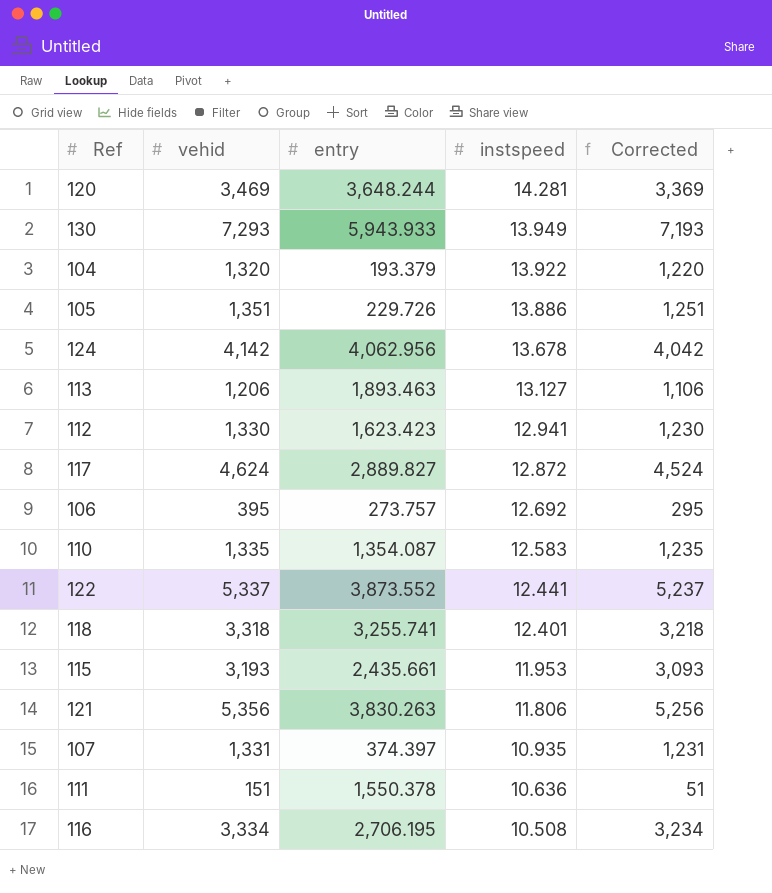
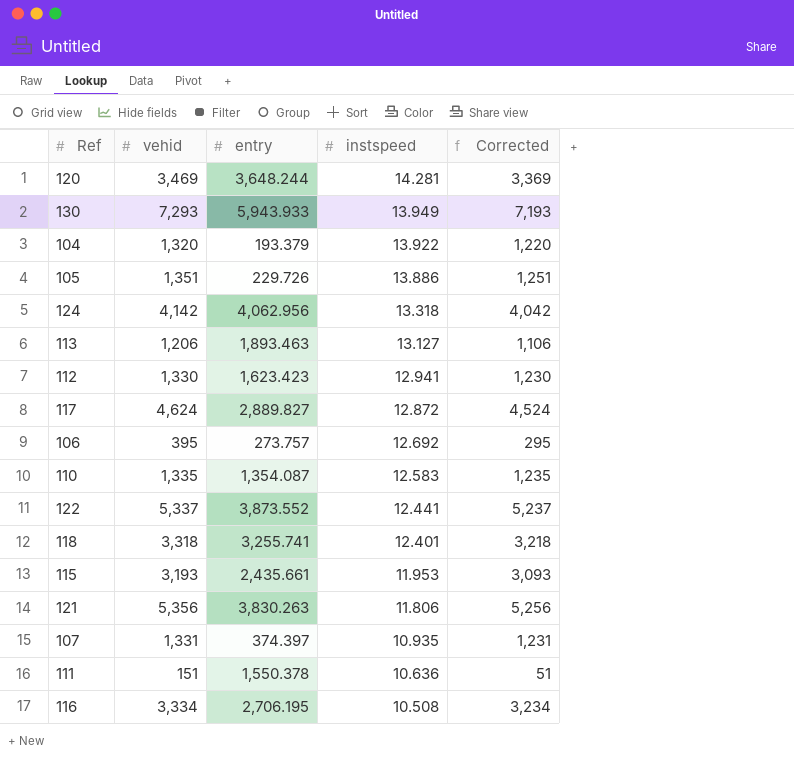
124 | instspeed: 13.678 -> 13.318

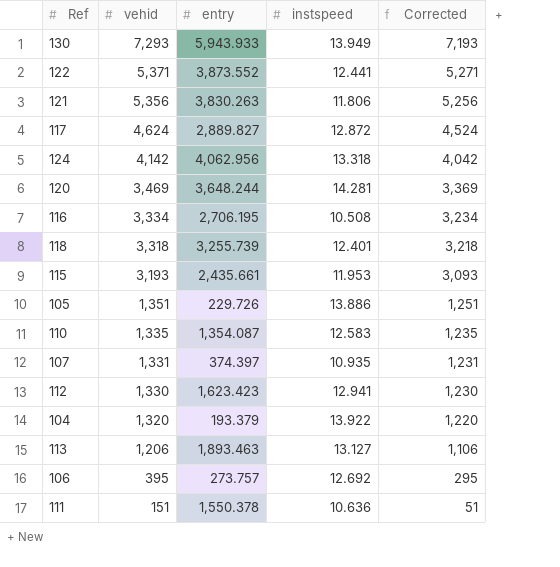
row order: instspeed descending -> vehid descending
122 | vehid: 5,337 -> 5,371
122 | Corrected: 5,237 -> 5,271
118 | entry: 3,255.741 -> 3,255.739

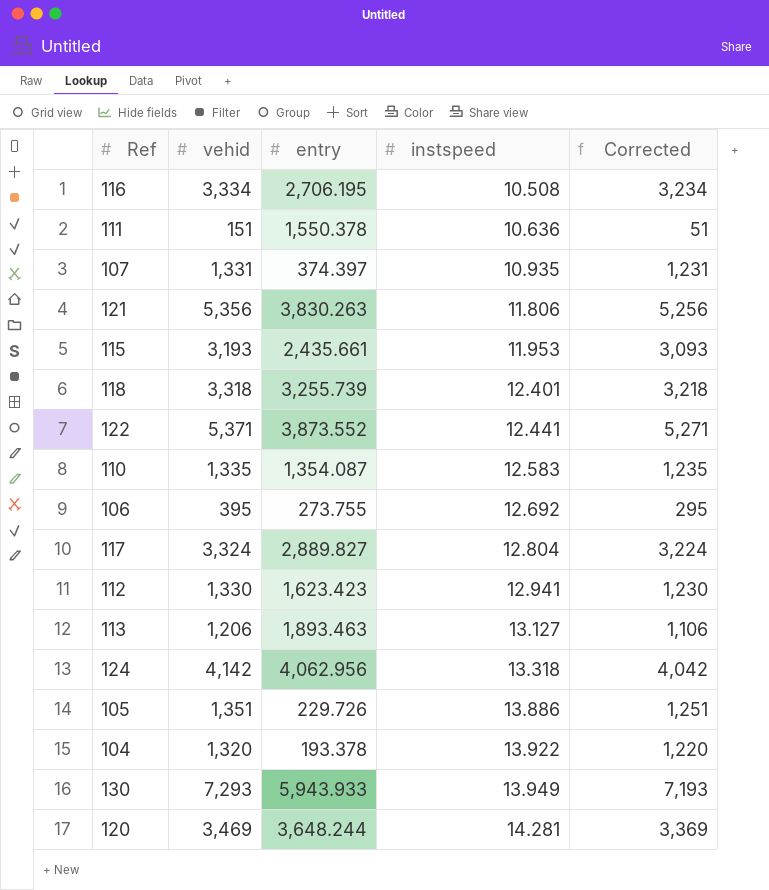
row order: vehid descending -> instspeed ascending
106 | entry: 273.757 -> 273.755
117 | vehid: 4,624 -> 3,324
117 | instspeed: 12.872 -> 12.804
117 | Corrected: 4,524 -> 3,224
104 | entry: 193.379 -> 193.378

